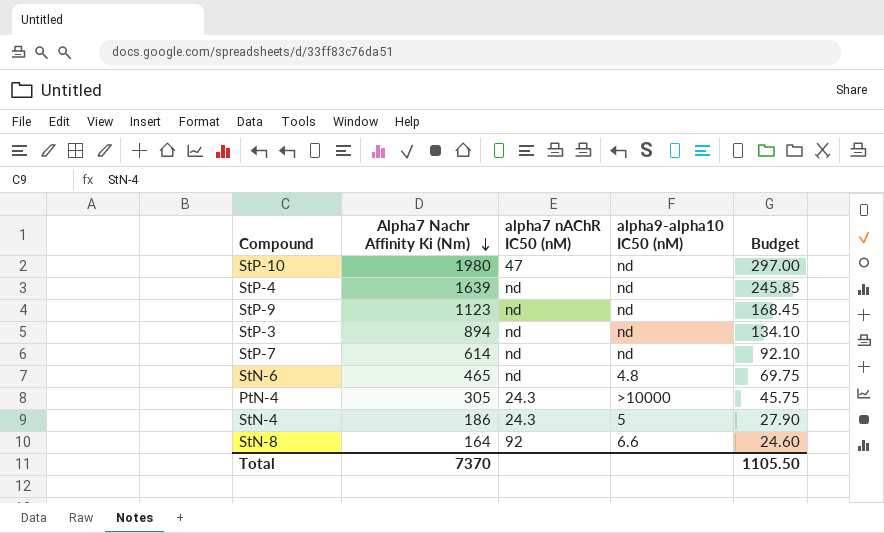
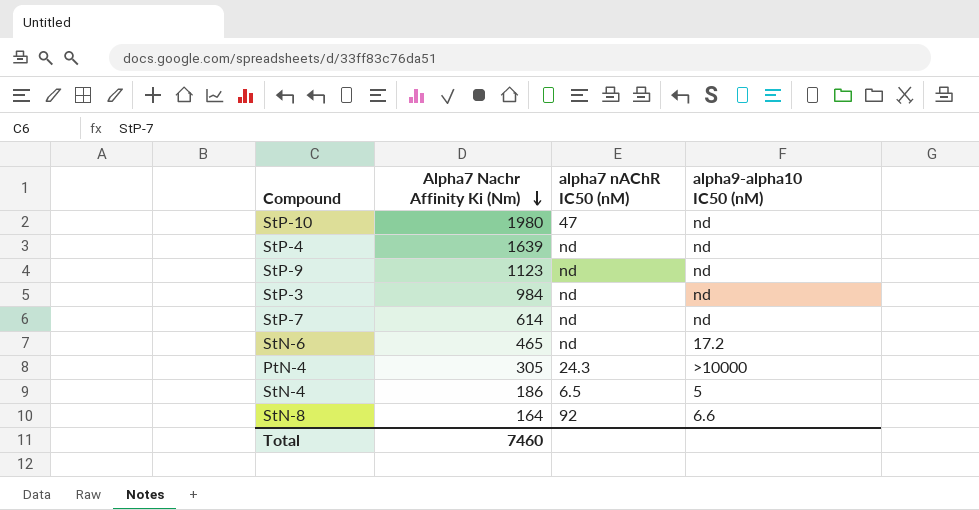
column Budget | formula: [Alpha7 Nachr Affinity Ki (Nm)] * 0.15 -> none
StP-3 | Alpha7 Nachr Affinity Ki (Nm): 894 -> 984
StN-6 | alpha9-alpha10 IC50 (nM): 4.8 -> 17.2
StN-4 | alpha7 nAChR IC50 (nM): 24.3 -> 6.5
Total | Alpha7 Nachr Affinity Ki (Nm): 7370 -> 7460

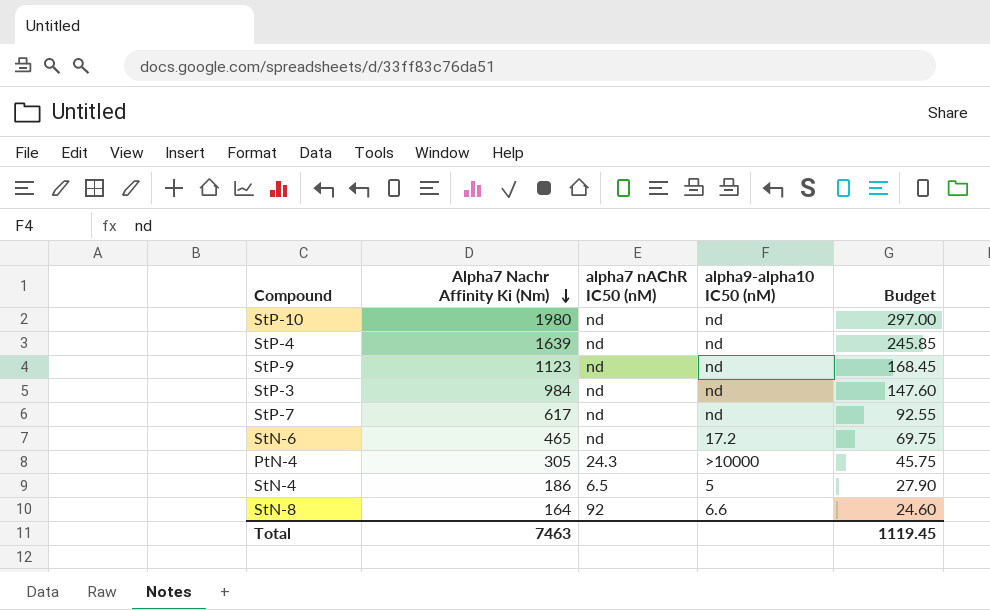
column Budget | formula: none -> [Alpha7 Nachr Affinity Ki (Nm)] * 0.15
StP-10 | alpha7 nAChR IC50 (nM): 47 -> nd
StP-7 | Alpha7 Nachr Affinity Ki (Nm): 614 -> 617
Total | Alpha7 Nachr Affinity Ki (Nm): 7460 -> 7463

